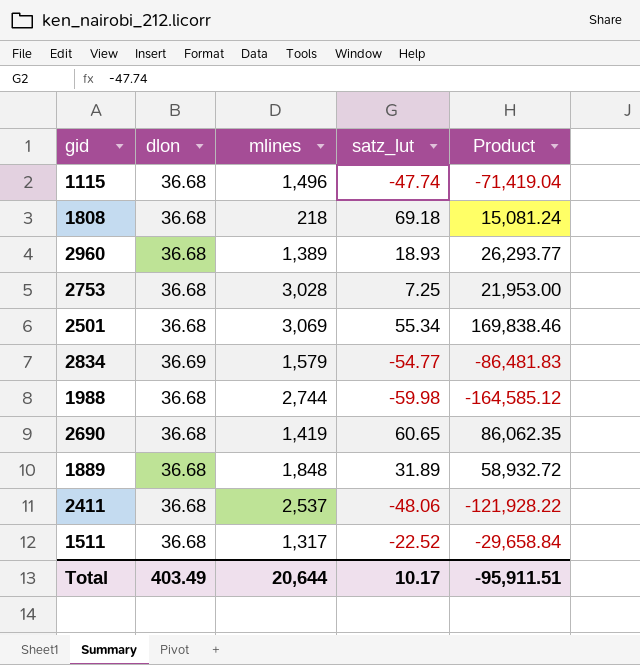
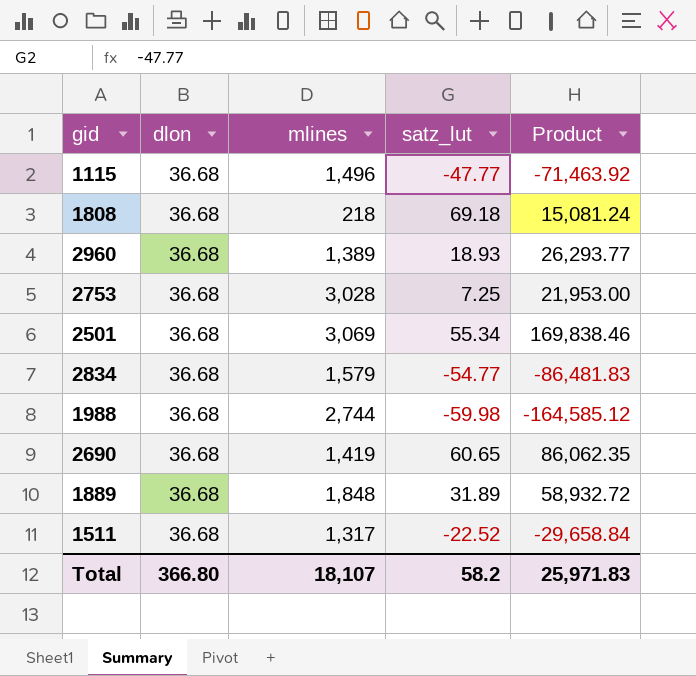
row 2411: 36.68 | 2,537 | -48.06 | -121,928.22 -> none
1115 | satz_lut: -47.74 -> -47.77
1115 | Product: -71,419.04 -> -71,463.92
2834 | dlon: 36.69 -> 36.68
Total | dlon: 403.49 -> 366.80
Total | mlines: 20,644 -> 18,107
Total | satz_lut: 10.17 -> 58.2
Total | Product: -95,911.51 -> 25,971.83

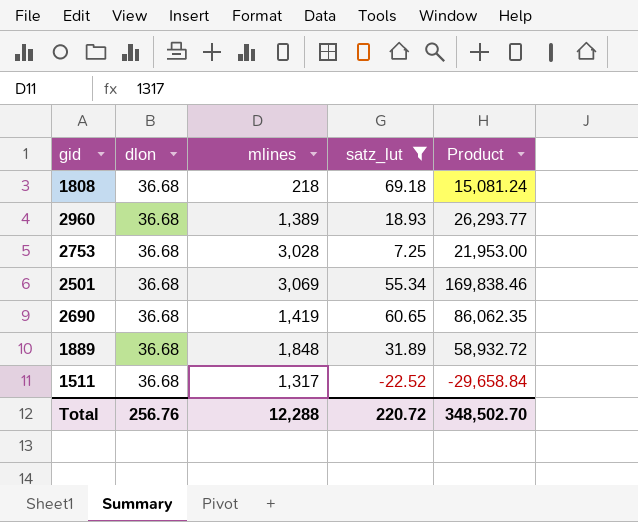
filter: none -> satz_lut >= -22.52
Total | dlon: 366.80 -> 256.76
Total | mlines: 18,107 -> 12,288
Total | satz_lut: 58.2 -> 220.72
Total | Product: 25,971.83 -> 348,502.70

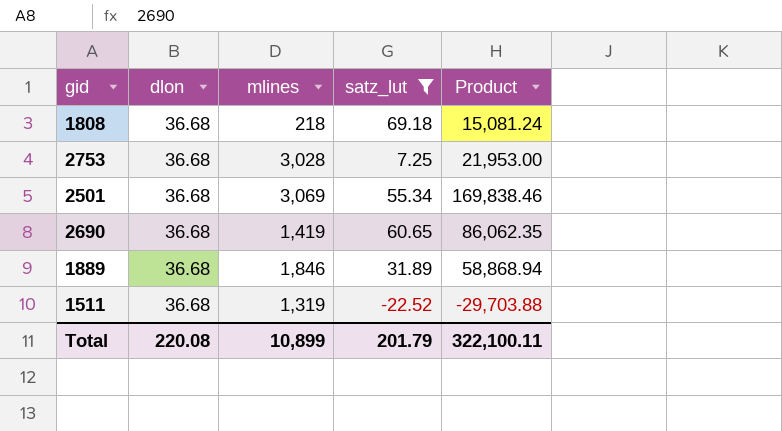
row 2960: 36.68 | 1,389 | 18.93 | 26,293.77 -> none
1889 | mlines: 1,848 -> 1,846
1889 | Product: 58,932.72 -> 58,868.94
1511 | mlines: 1,317 -> 1,319
1511 | Product: -29,658.84 -> -29,703.88
Total | dlon: 256.76 -> 220.08
Total | mlines: 12,288 -> 10,899
Total | satz_lut: 220.72 -> 201.79
Total | Product: 348,502.70 -> 322,100.11

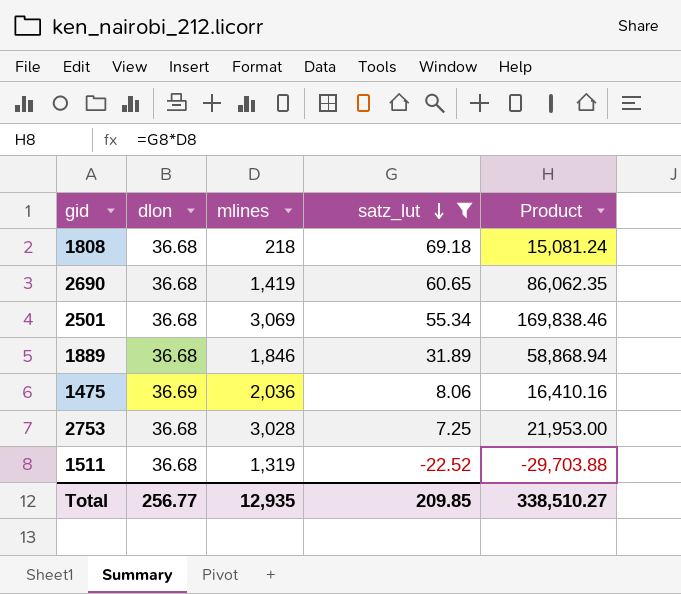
row order: none -> satz_lut descending
row 1475: none -> 36.69 | 2,036 | 8.06 | 16,410.16
Total | dlon: 220.08 -> 256.77
Total | mlines: 10,899 -> 12,935
Total | satz_lut: 201.79 -> 209.85
Total | Product: 322,100.11 -> 338,510.27

